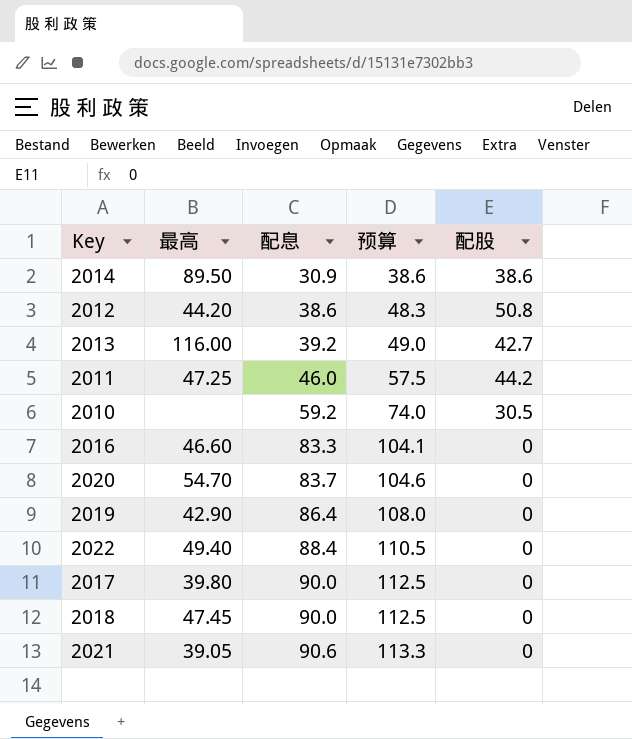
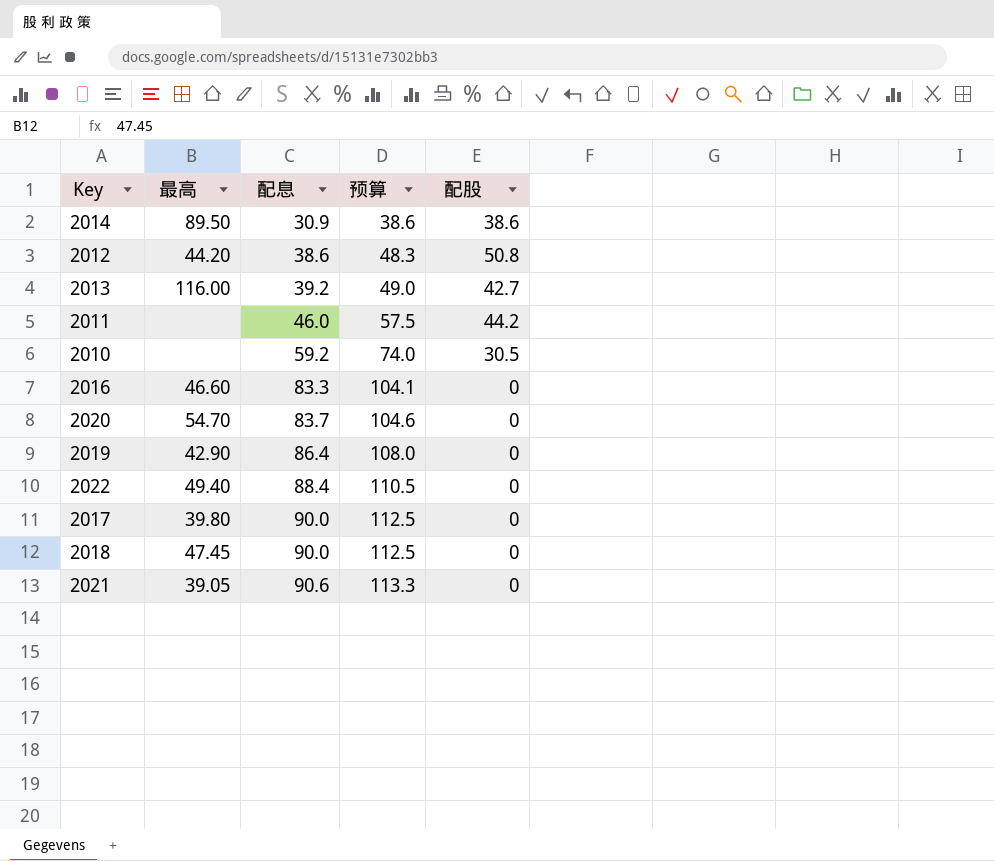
2011 | 最高: 47.25 -> none

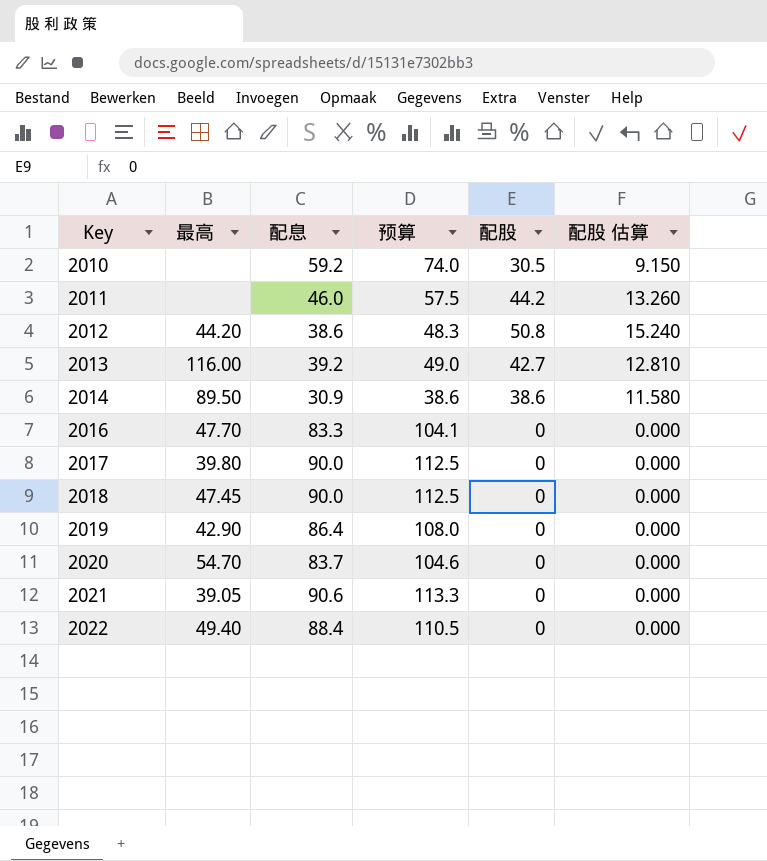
row order: 配息 ascending -> Key ascending
column 配股 估算 | formula: none -> [配股] * 0.3
2016 | 最高: 46.60 -> 47.70

